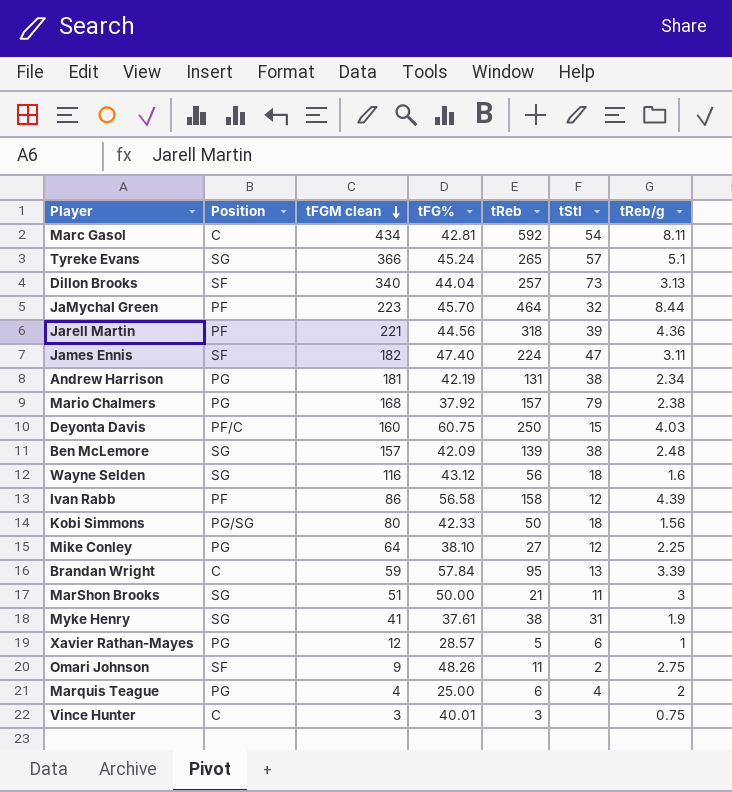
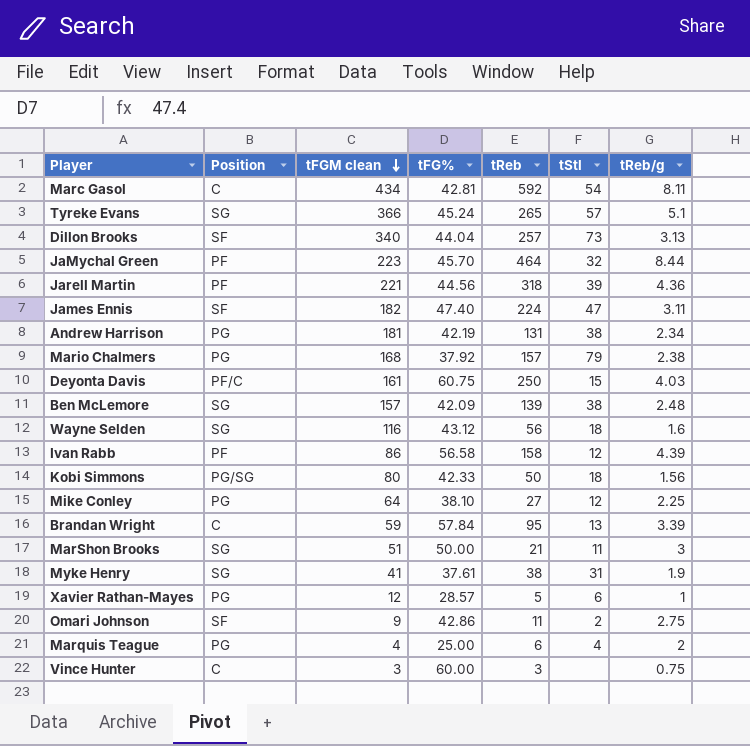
Deyonta Davis | tFGM clean: 160 -> 161
Omari Johnson | tFG%: 48.26 -> 42.86
Vince Hunter | tFG%: 40.01 -> 60.00

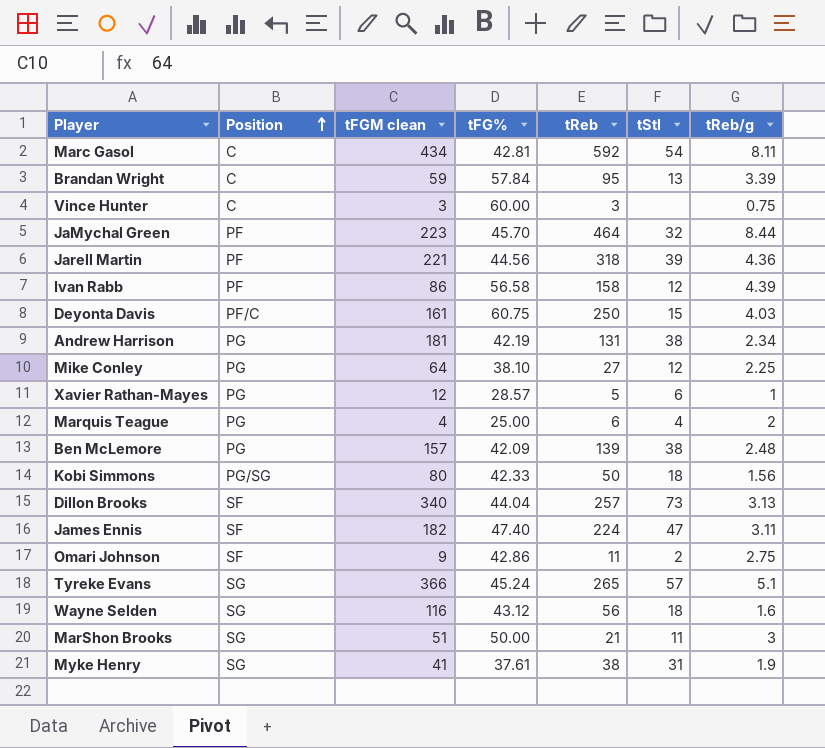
row order: tFGM clean descending -> Position ascending
row Mario Chalmers: PG | 168 | 37.92 | 157 | 79 | 2.38 -> none
Ben McLemore | Position: SG -> PG

